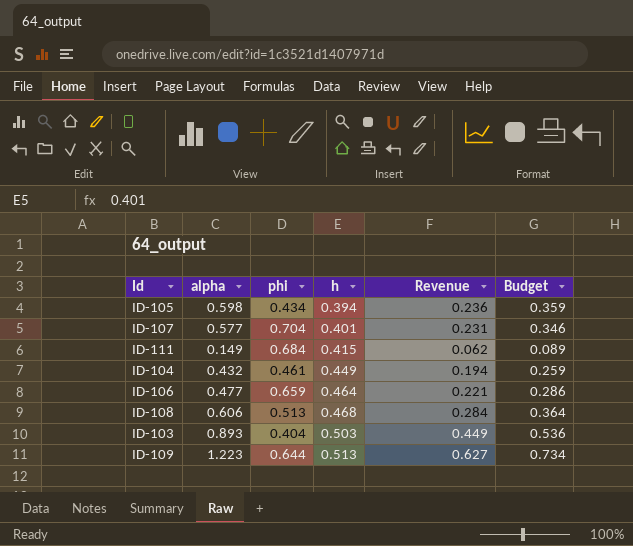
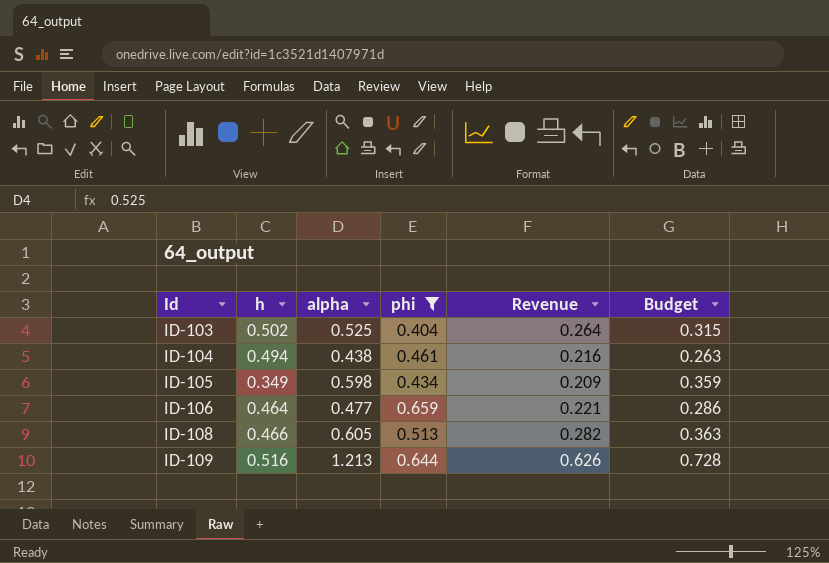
filter: none -> phi <= 0.659
row order: h ascending -> Id ascending
column h | position: 4 -> 2
ID-103 | h: 0.503 -> 0.502
ID-103 | alpha: 0.893 -> 0.525
ID-103 | Revenue: 0.449 -> 0.264
ID-103 | Budget: 0.536 -> 0.315
ID-104 | h: 0.449 -> 0.494
ID-104 | alpha: 0.432 -> 0.438
ID-104 | Revenue: 0.194 -> 0.216
ID-104 | Budget: 0.259 -> 0.263
ID-105 | h: 0.394 -> 0.349
ID-105 | Revenue: 0.236 -> 0.209
ID-108 | h: 0.468 -> 0.466
ID-108 | alpha: 0.606 -> 0.605
ID-108 | Revenue: 0.284 -> 0.282
ID-108 | Budget: 0.364 -> 0.363
ID-109 | h: 0.513 -> 0.516
ID-109 | alpha: 1.223 -> 1.213
ID-109 | Revenue: 0.627 -> 0.626
ID-109 | Budget: 0.734 -> 0.728

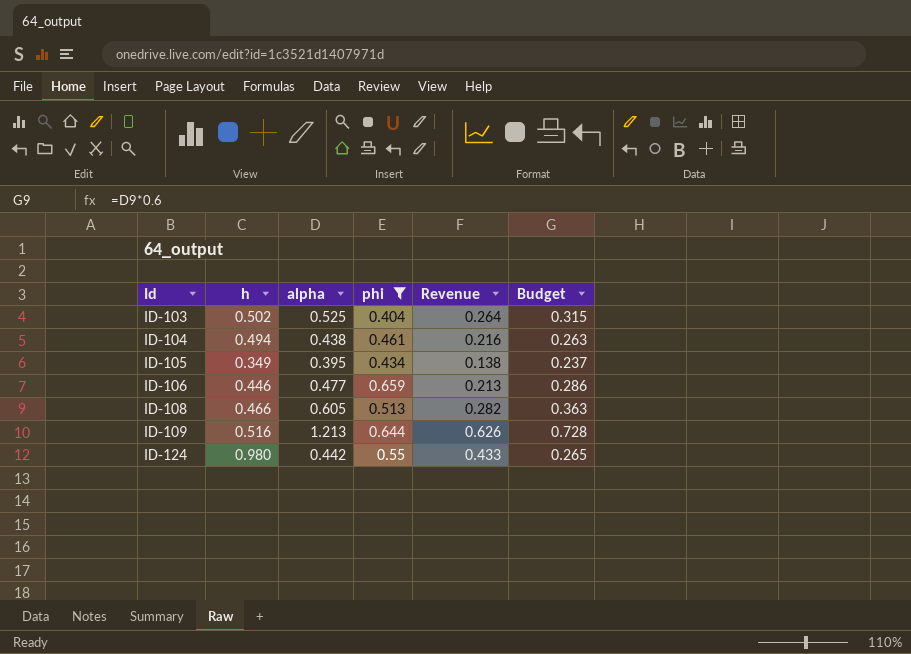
ID-105 | alpha: 0.598 -> 0.395
ID-105 | Revenue: 0.209 -> 0.138
ID-105 | Budget: 0.359 -> 0.237
ID-106 | h: 0.464 -> 0.446
ID-106 | Revenue: 0.221 -> 0.213
row ID-124: none -> 0.980 | 0.442 | 0.55 | 0.433 | 0.265

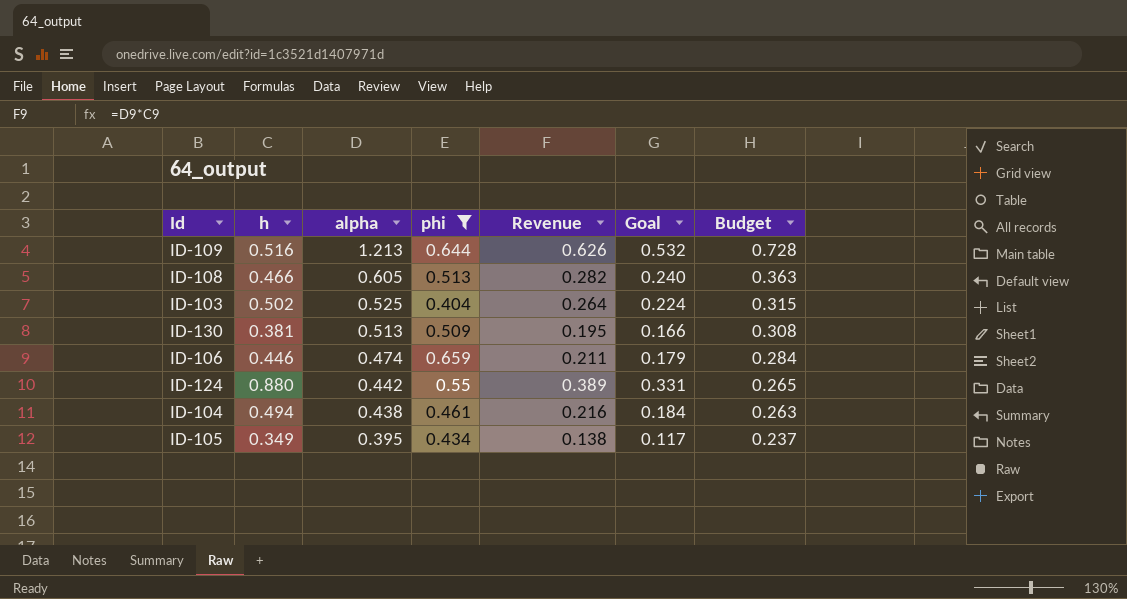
row order: Id ascending -> alpha descending
column Goal | formula: none -> [Revenue] * 0.85
row ID-130: none -> 0.381 | 0.513 | 0.509 | 0.195 | 0.166 | 0.308
ID-106 | alpha: 0.477 -> 0.474
ID-106 | Revenue: 0.213 -> 0.211
ID-106 | Budget: 0.286 -> 0.284
ID-124 | h: 0.980 -> 0.880
ID-124 | Revenue: 0.433 -> 0.389

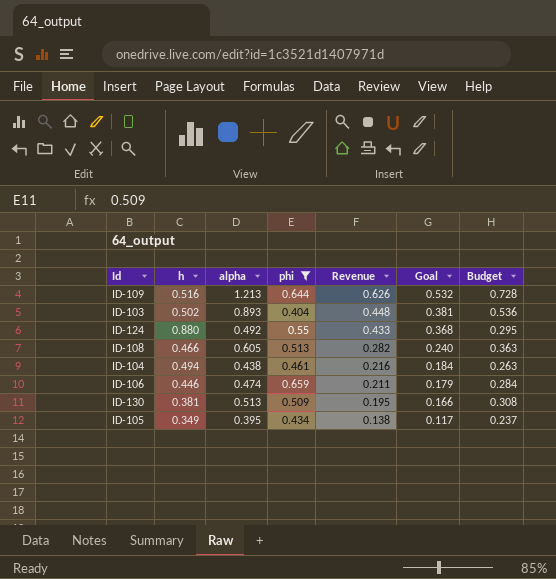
row order: alpha descending -> Revenue descending
ID-103 | alpha: 0.525 -> 0.893
ID-103 | Revenue: 0.264 -> 0.448
ID-103 | Goal: 0.224 -> 0.381
ID-103 | Budget: 0.315 -> 0.536
ID-124 | alpha: 0.442 -> 0.492
ID-124 | Revenue: 0.389 -> 0.433
ID-124 | Goal: 0.331 -> 0.368
ID-124 | Budget: 0.265 -> 0.295

